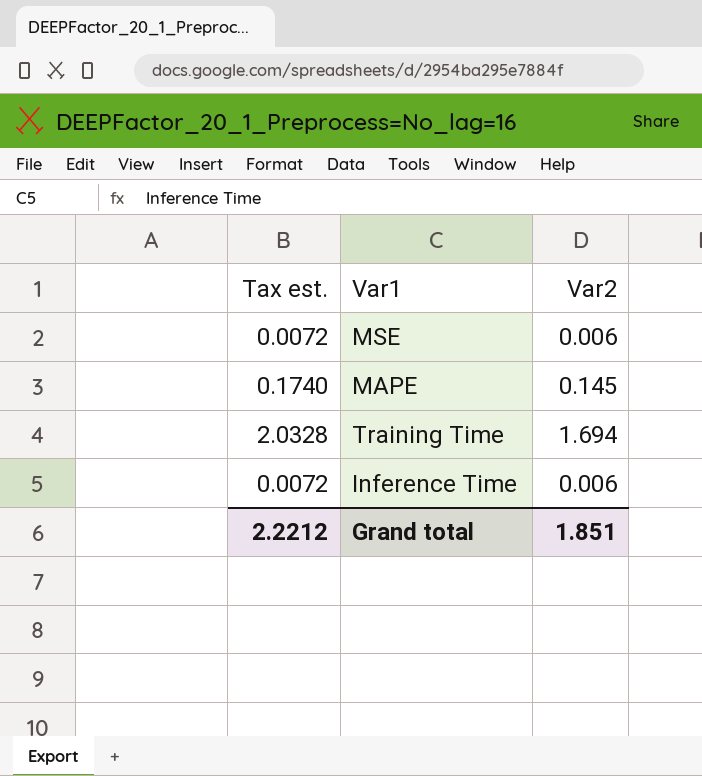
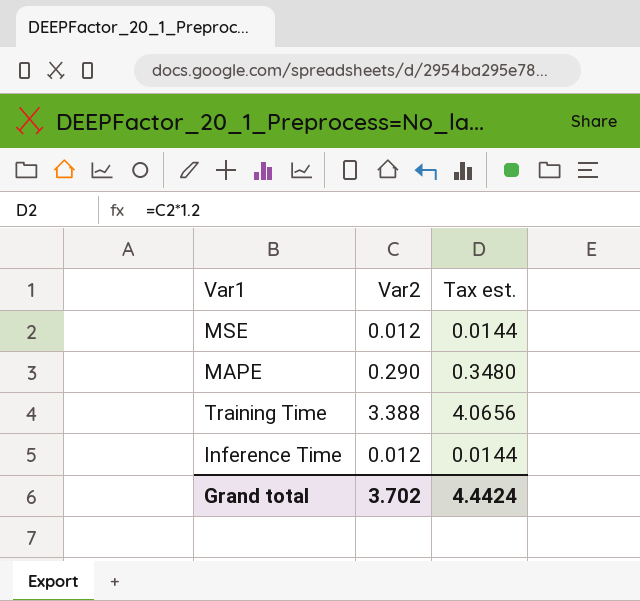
column Tax est. | position: 1 -> 3
MSE | Var2: 0.006 -> 0.012
MSE | Tax est.: 0.0072 -> 0.0144
MAPE | Var2: 0.145 -> 0.290
MAPE | Tax est.: 0.1740 -> 0.3480
Training Time | Var2: 1.694 -> 3.388
Training Time | Tax est.: 2.0328 -> 4.0656
Inference Time | Var2: 0.006 -> 0.012
Inference Time | Tax est.: 0.0072 -> 0.0144
Grand total | Var2: 1.851 -> 3.702
Grand total | Tax est.: 2.2212 -> 4.4424

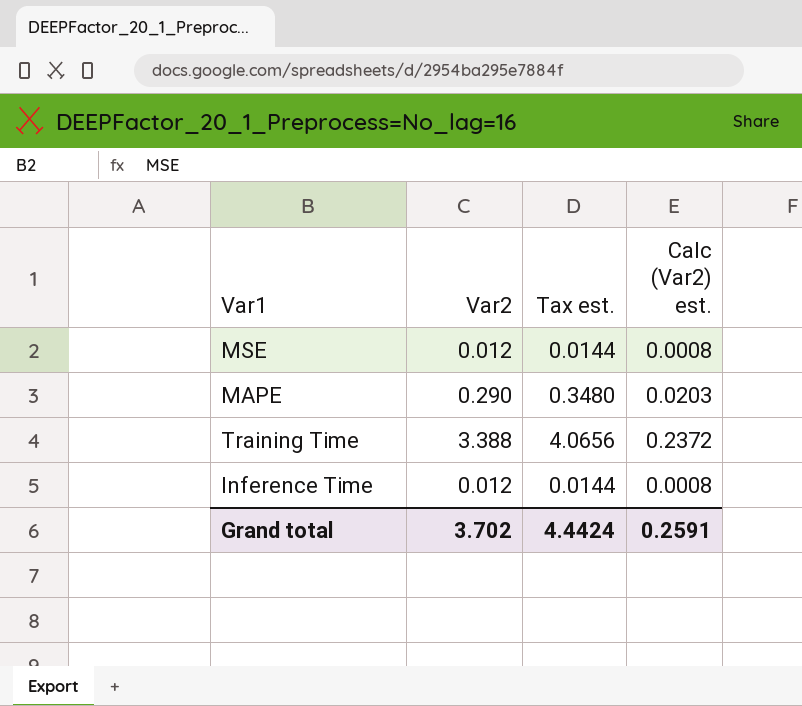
column Calc (Var2) est. | formula: none -> [Var2] * 0.07

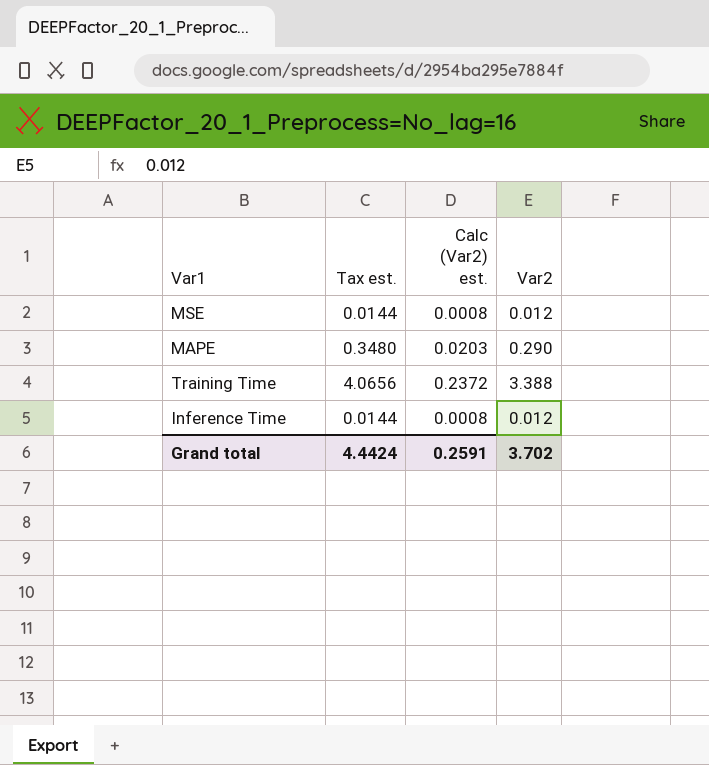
column Var2 | position: 2 -> 4

